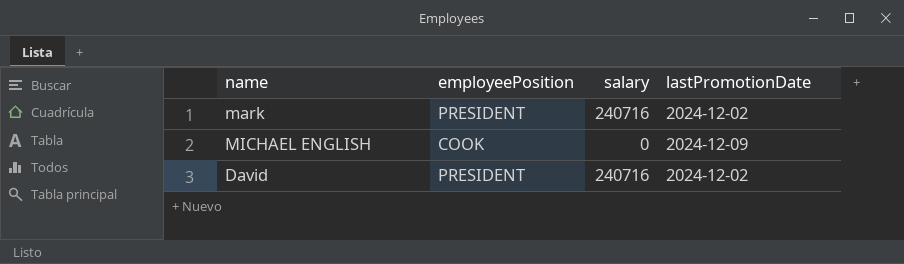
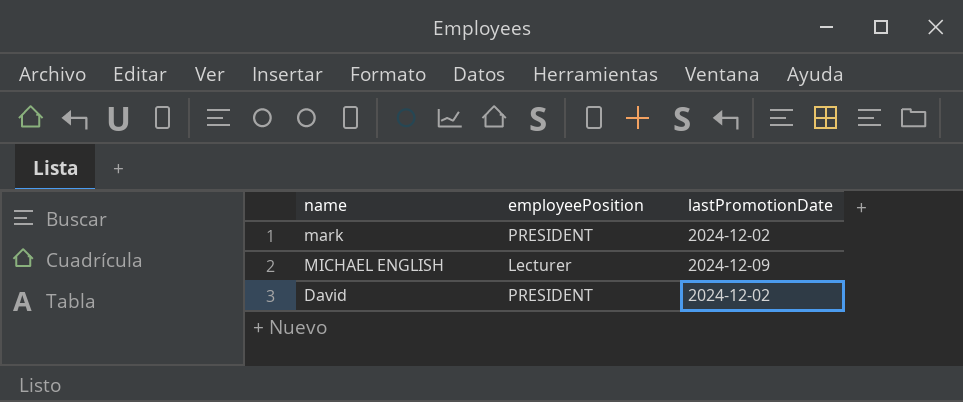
column salary | position: 3 -> none
MICHAEL ENGLISH | employeePosition: COOK -> Lecturer

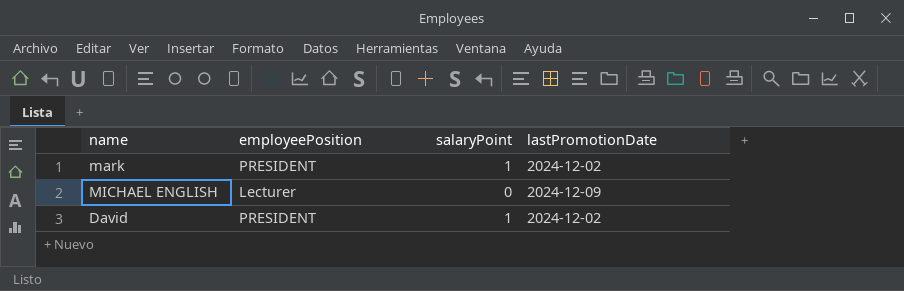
column salaryPoint | position: none -> 3

